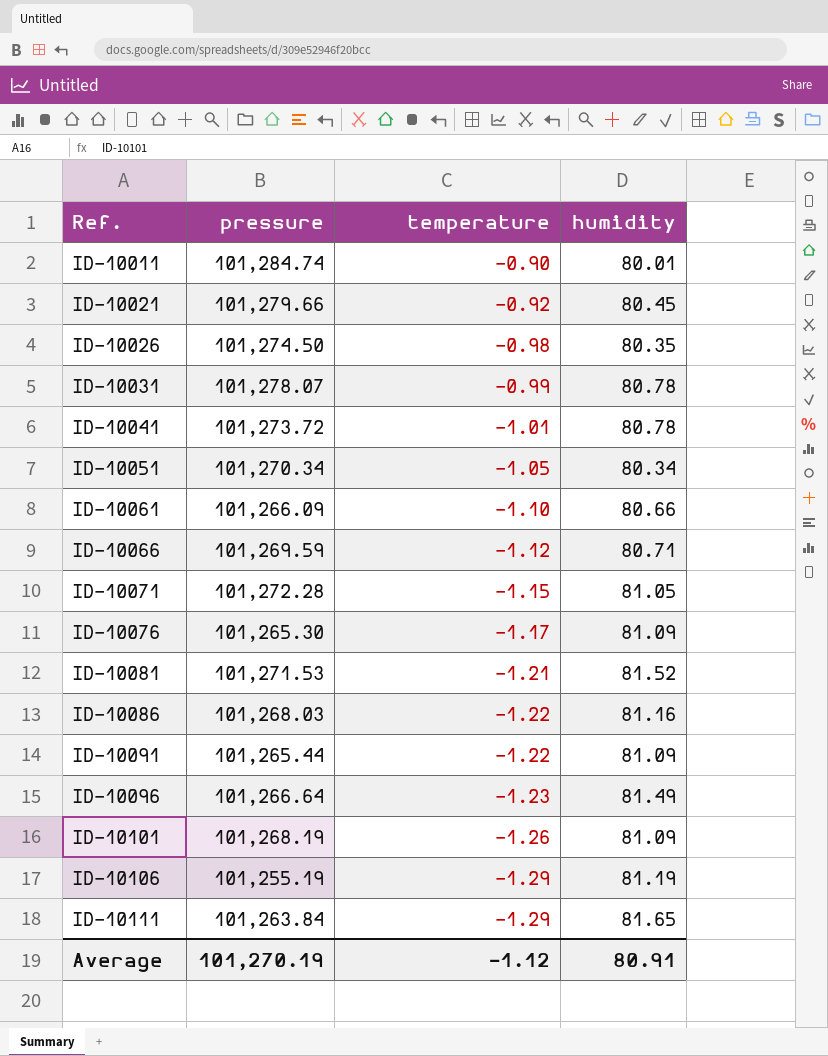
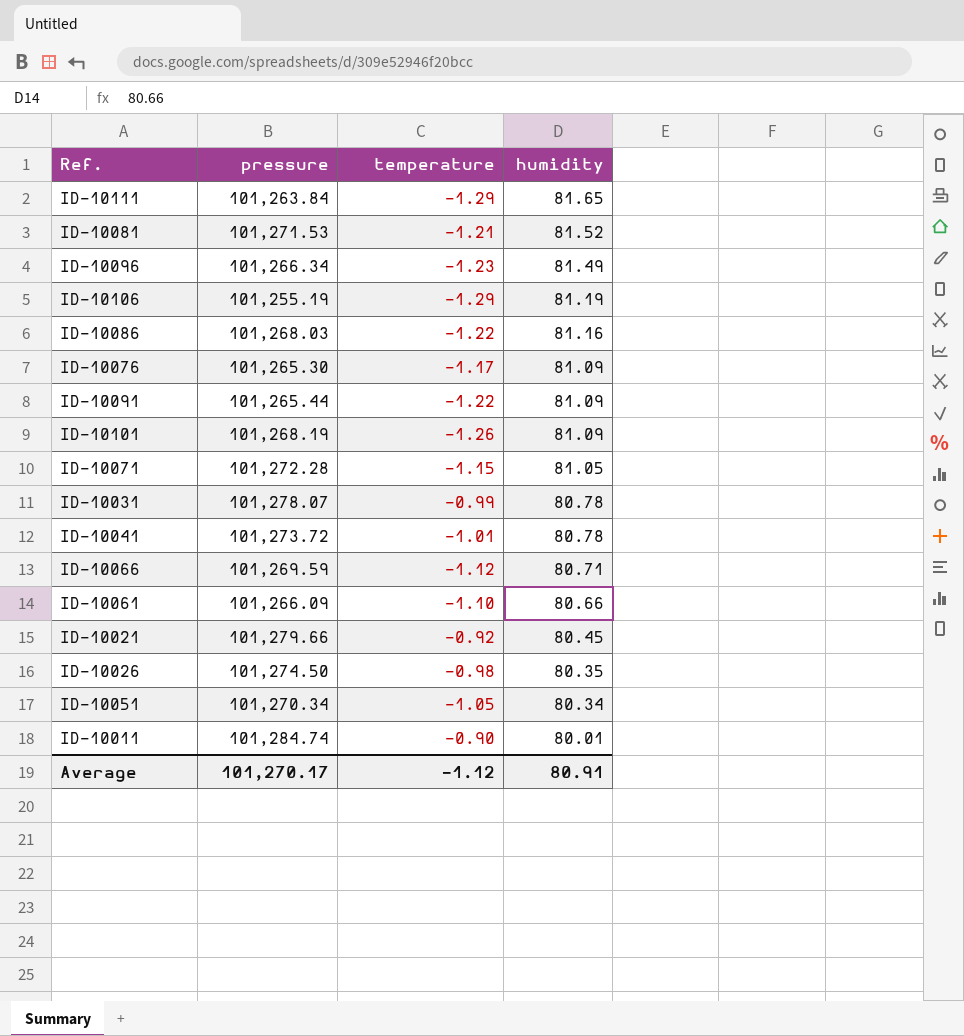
row order: Ref. ascending -> humidity descending
ID-10096 | pressure: 101,266.64 -> 101,266.34
Average | pressure: 101,270.19 -> 101,270.17

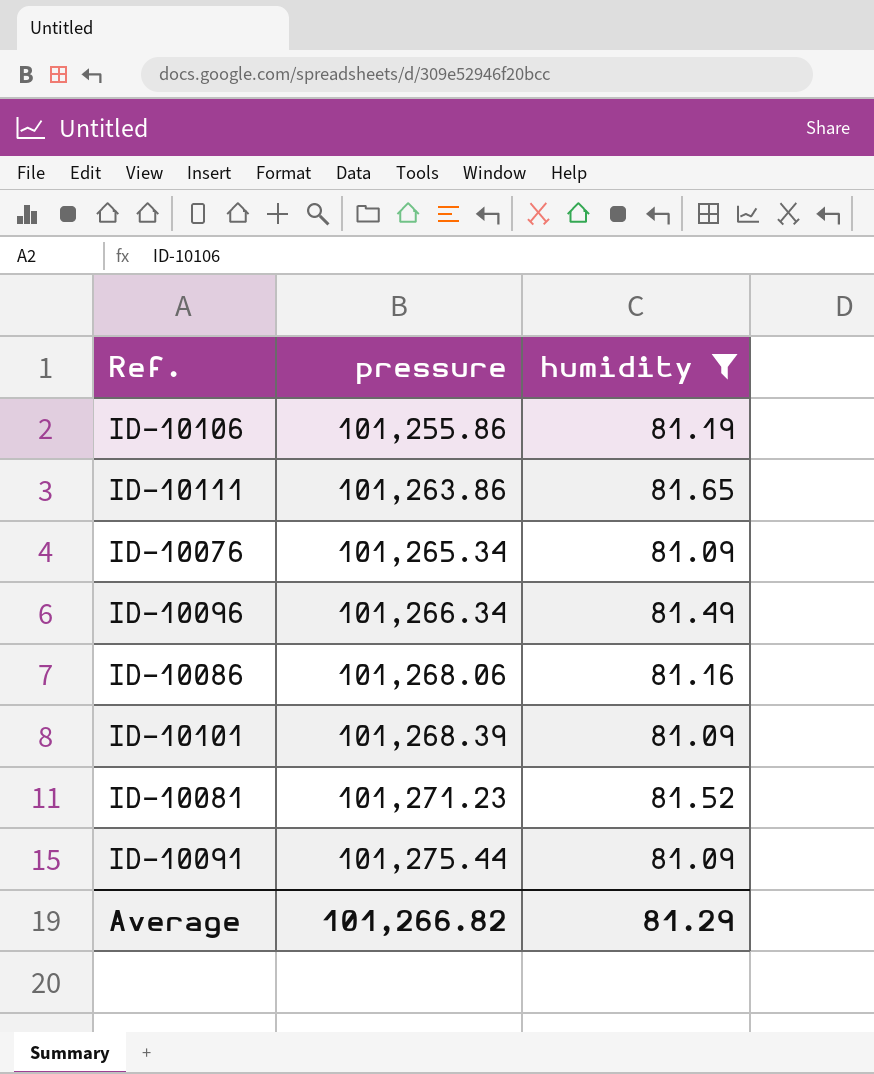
filter: none -> humidity >= 81.09
row order: humidity descending -> pressure ascending
column temperature | position: 3 -> none
ID-10106 | pressure: 101,255.19 -> 101,255.86
ID-10111 | pressure: 101,263.84 -> 101,263.86
ID-10076 | pressure: 101,265.30 -> 101,265.34
ID-10086 | pressure: 101,268.03 -> 101,268.06
ID-10101 | pressure: 101,268.19 -> 101,268.39
ID-10081 | pressure: 101,271.53 -> 101,271.23
ID-10091 | pressure: 101,265.44 -> 101,275.44
Average | pressure: 101,270.17 -> 101,266.82
Average | humidity: 80.91 -> 81.29

